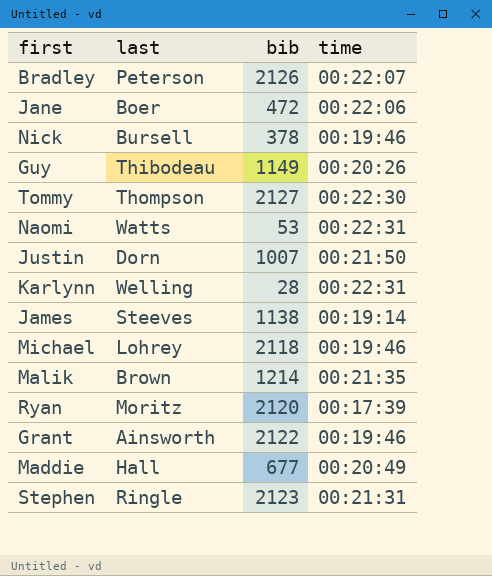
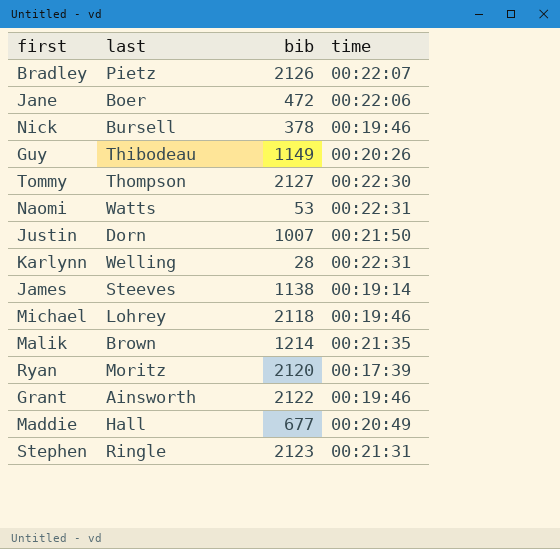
Bradley | last: Peterson -> Pietz

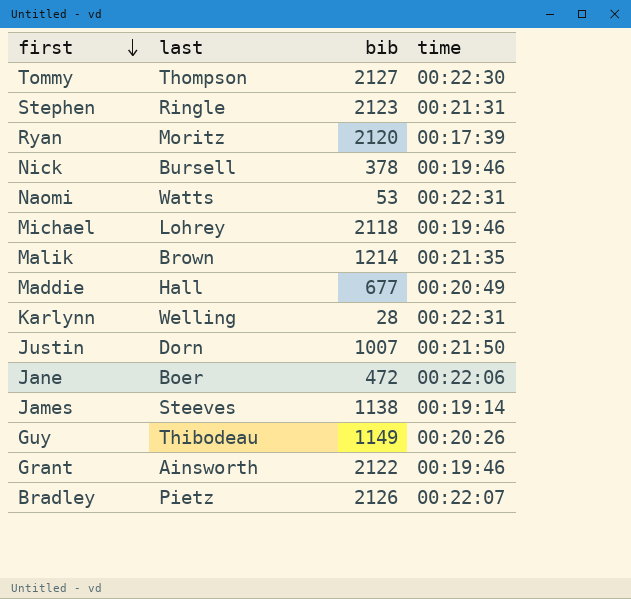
row order: none -> first descending

